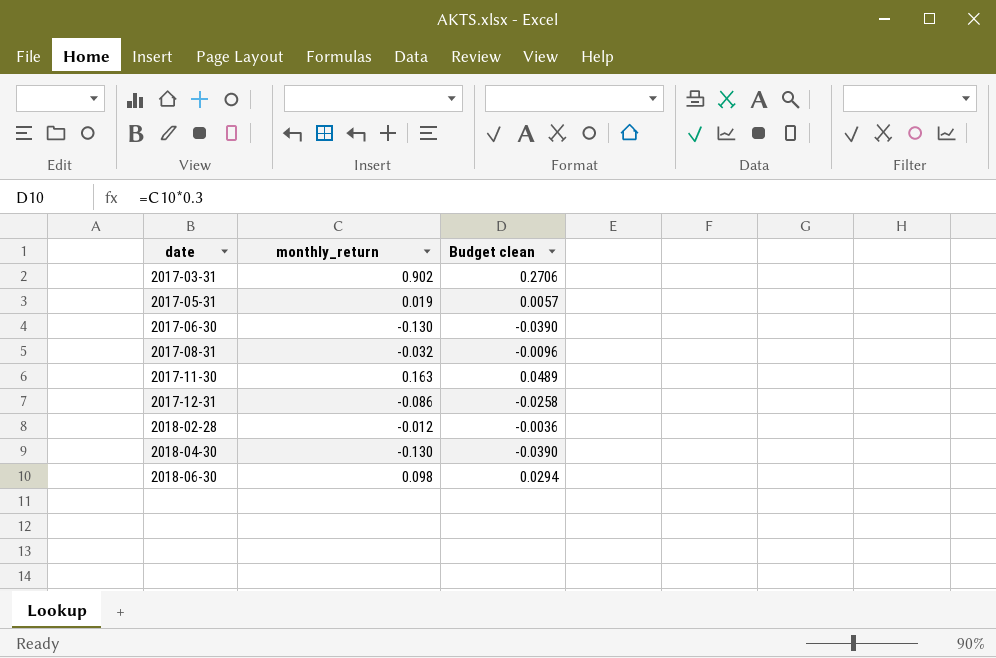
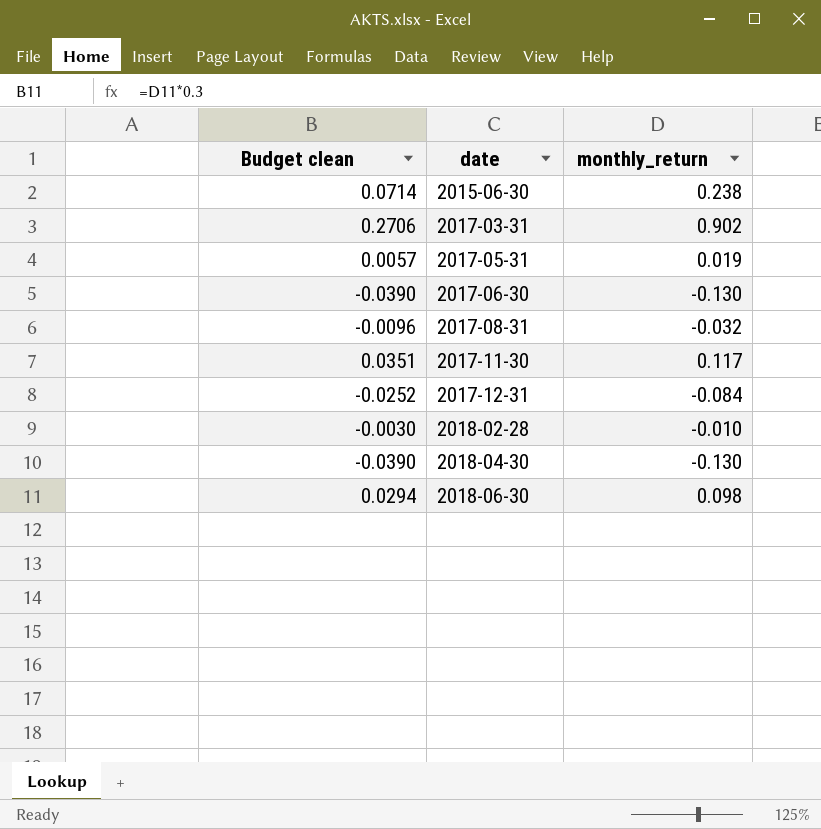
column Budget clean | position: 3 -> 1
row 2015-06-30: none -> 0.0714 | 0.238
2017-11-30 | Budget clean: 0.0489 -> 0.0351
2017-11-30 | monthly_return: 0.163 -> 0.117
2017-12-31 | Budget clean: -0.0258 -> -0.0252
2017-12-31 | monthly_return: -0.086 -> -0.084
2018-02-28 | Budget clean: -0.0036 -> -0.0030
2018-02-28 | monthly_return: -0.012 -> -0.010

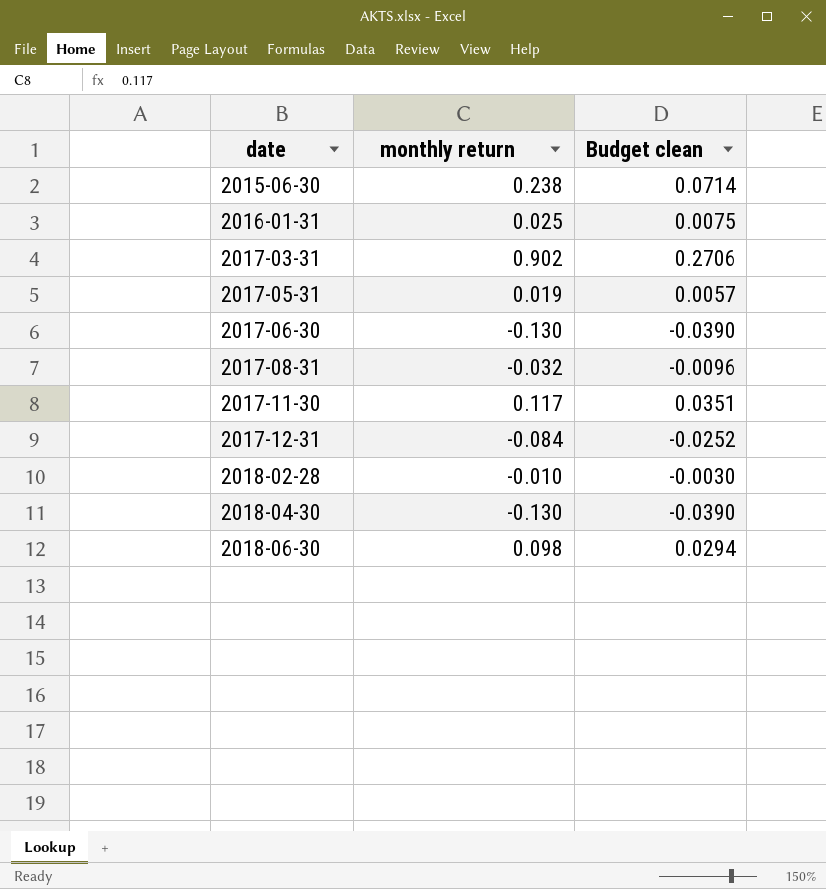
column name: monthly_return -> monthly return
column Budget clean | position: 1 -> 3
row 2016-01-31: none -> 0.025 | 0.0075

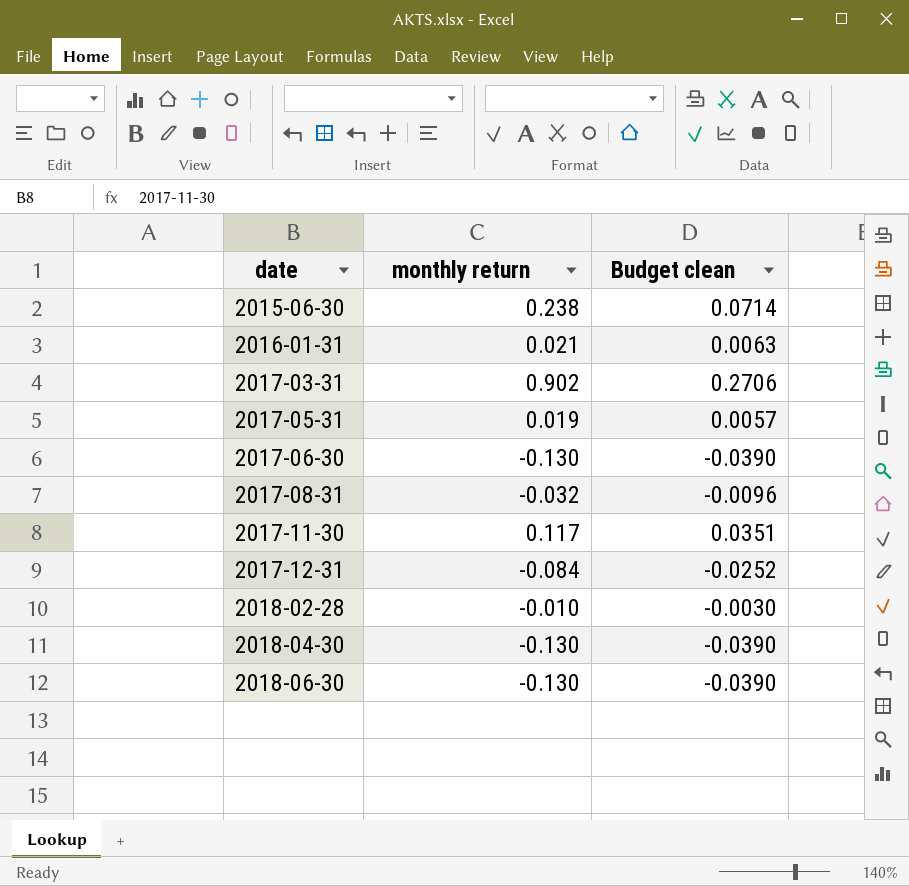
2016-01-31 | monthly return: 0.025 -> 0.021
2016-01-31 | Budget clean: 0.0075 -> 0.0063
2018-06-30 | monthly return: 0.098 -> -0.130
2018-06-30 | Budget clean: 0.0294 -> -0.0390

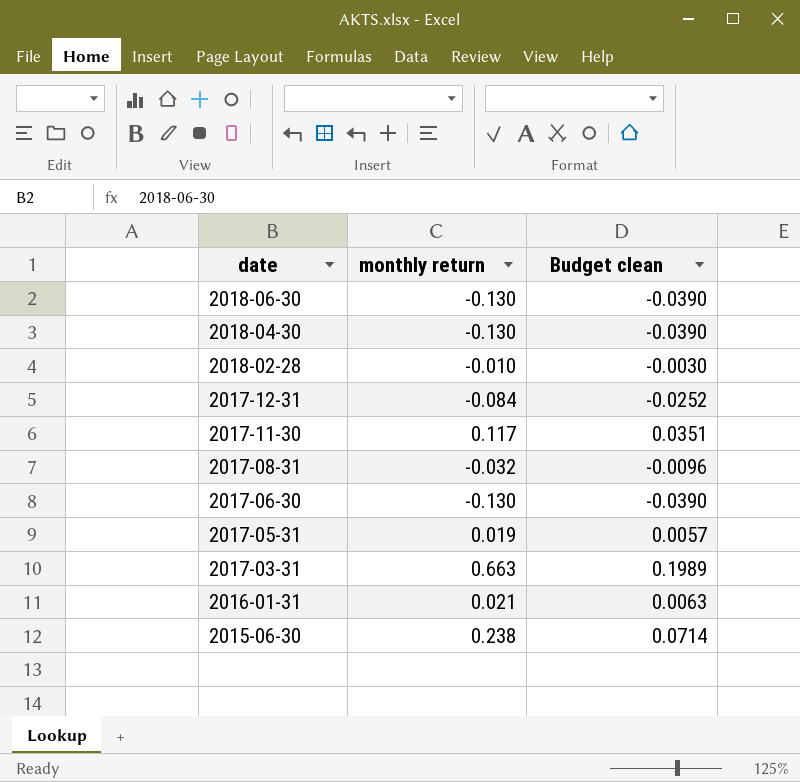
row order: date ascending -> date descending
2017-03-31 | monthly return: 0.902 -> 0.663
2017-03-31 | Budget clean: 0.2706 -> 0.1989

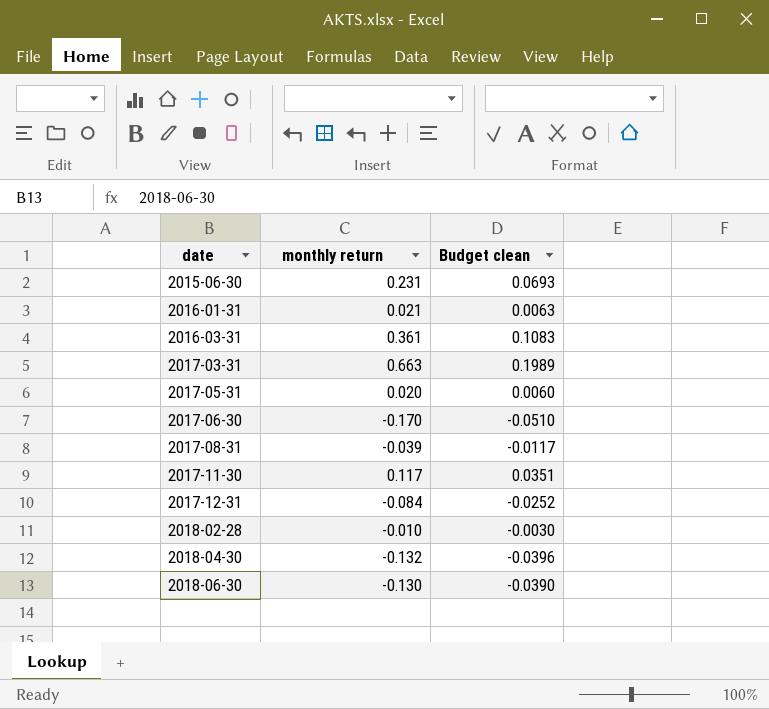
row order: date descending -> date ascending
2015-06-30 | monthly return: 0.238 -> 0.231
2015-06-30 | Budget clean: 0.0714 -> 0.0693
row 2016-03-31: none -> 0.361 | 0.1083
2017-05-31 | monthly return: 0.019 -> 0.020
2017-05-31 | Budget clean: 0.0057 -> 0.0060
2017-06-30 | monthly return: -0.130 -> -0.170
2017-06-30 | Budget clean: -0.0390 -> -0.0510
2017-08-31 | monthly return: -0.032 -> -0.039
2017-08-31 | Budget clean: -0.0096 -> -0.0117
2018-04-30 | monthly return: -0.130 -> -0.132
2018-04-30 | Budget clean: -0.0390 -> -0.0396

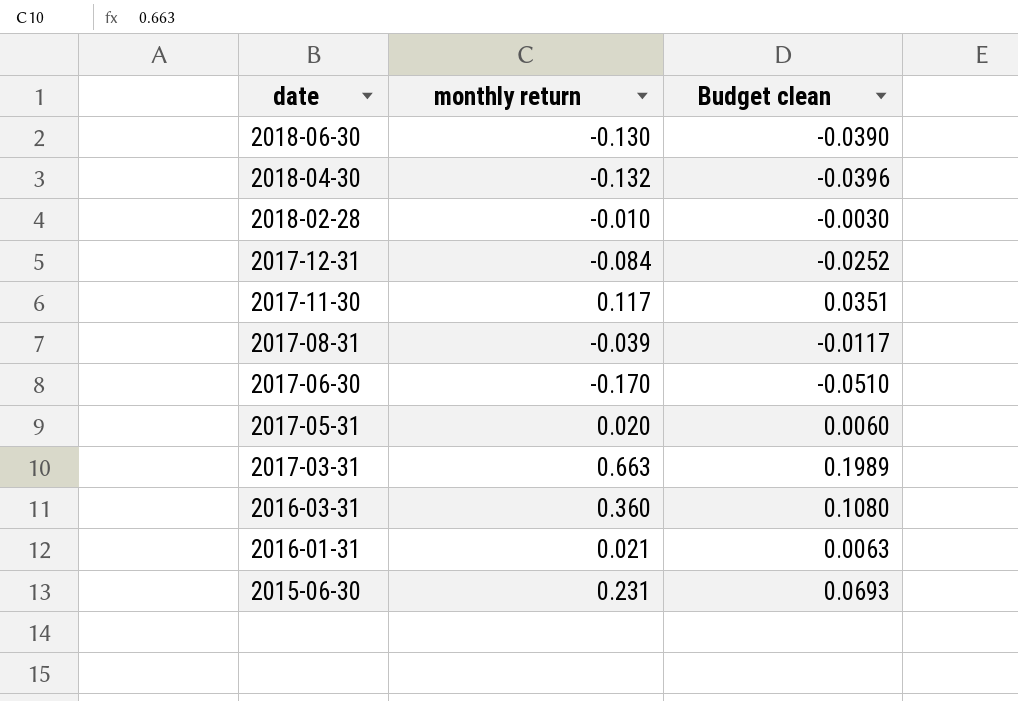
row order: date ascending -> date descending
2016-03-31 | monthly return: 0.361 -> 0.360
2016-03-31 | Budget clean: 0.1083 -> 0.1080

